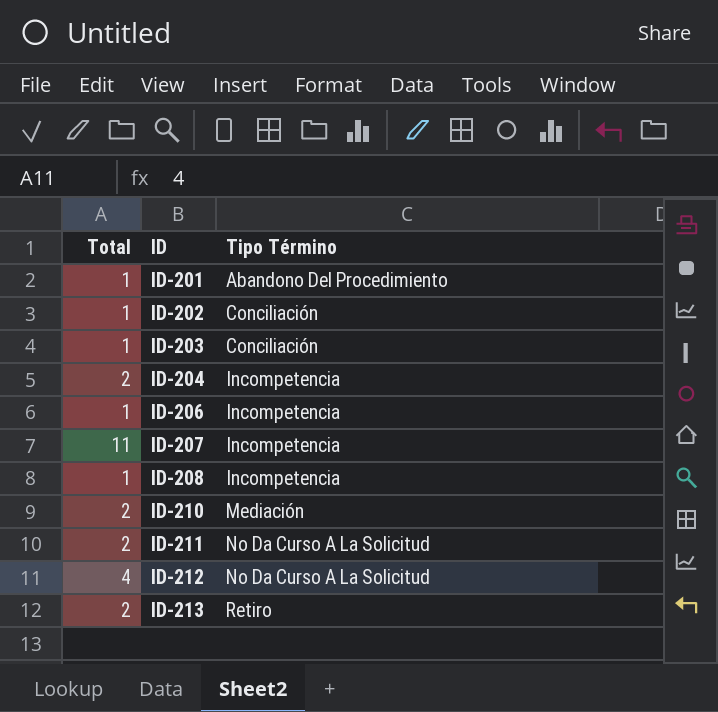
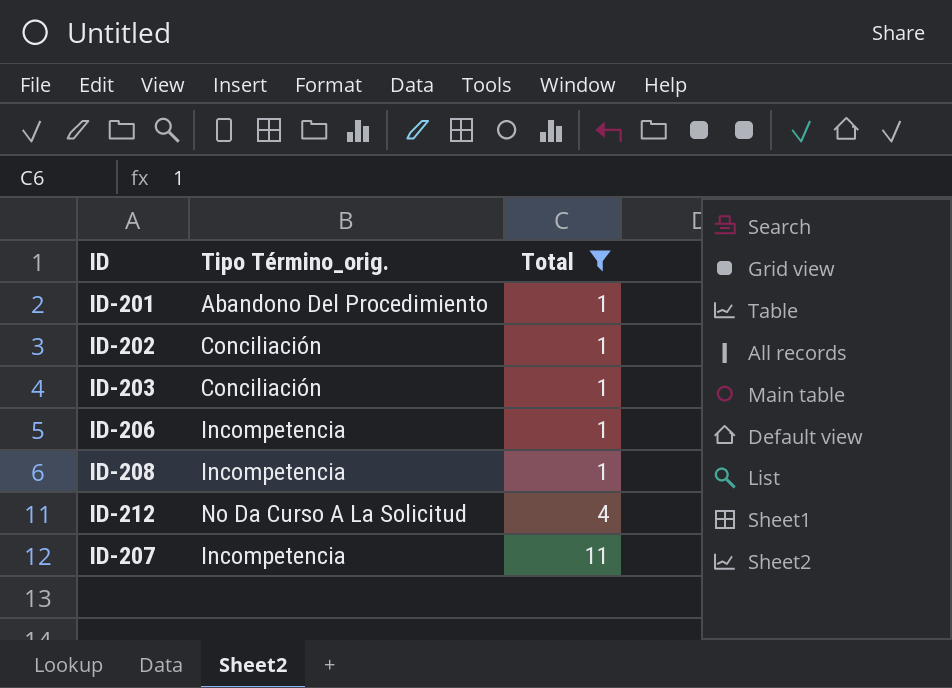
filter: none -> Total != 2
row order: ID ascending -> Total ascending
column name: Tipo Término -> Tipo Término_orig.
column Total | position: 1 -> 3

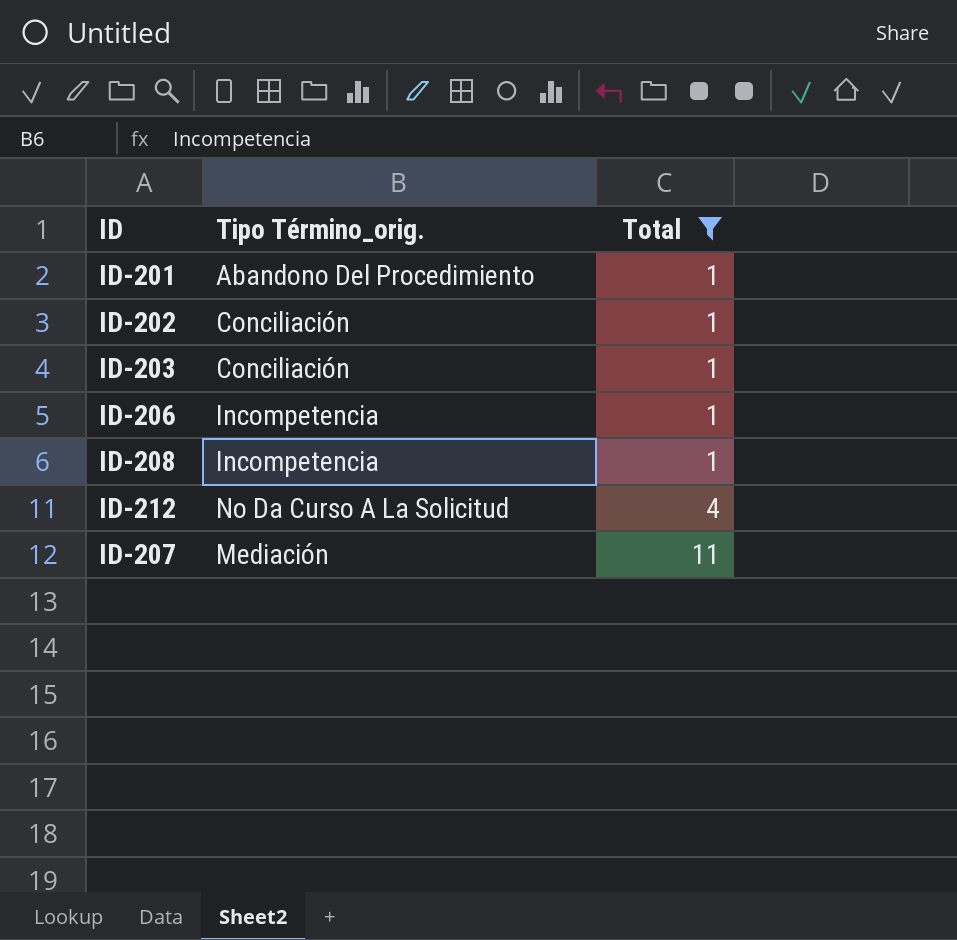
ID-207 | Tipo Término_orig.: Incompetencia -> Mediación

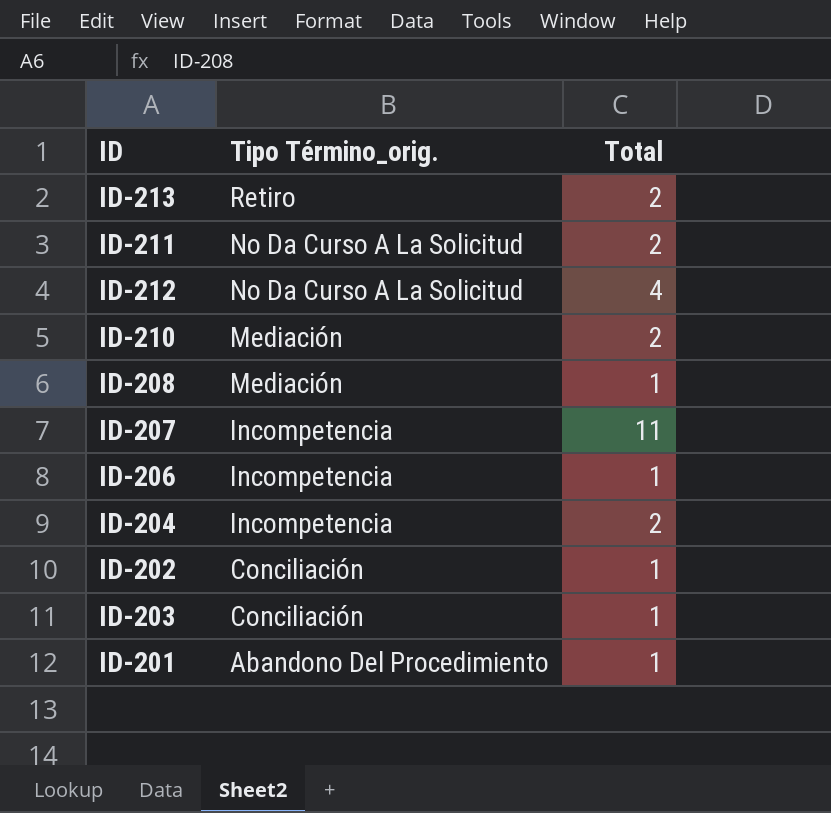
filter: Total != 2 -> none
row order: Total ascending -> Tipo Término_orig. descending
ID-208 | Tipo Término_orig.: Incompetencia -> Mediación
ID-207 | Tipo Término_orig.: Mediación -> Incompetencia

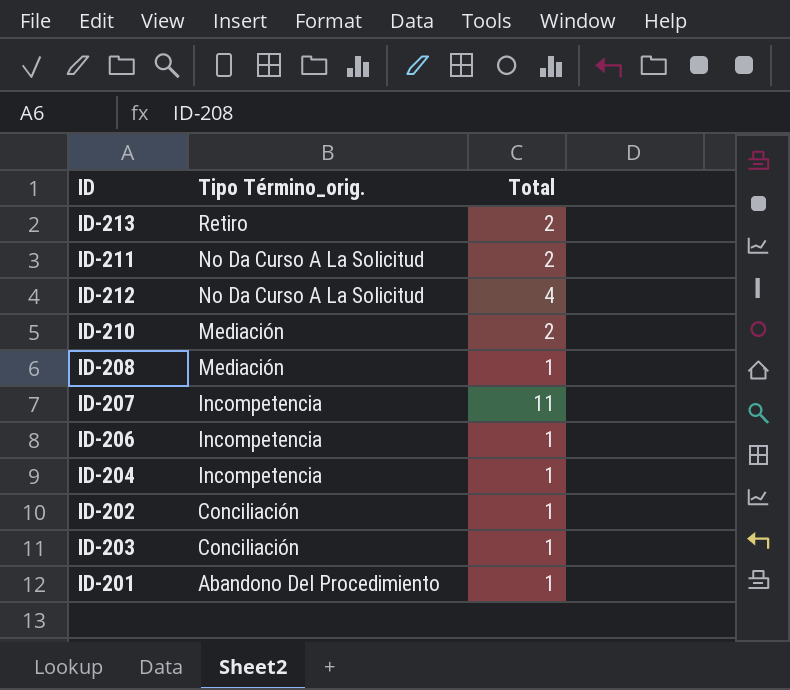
ID-204 | Total: 2 -> 1

